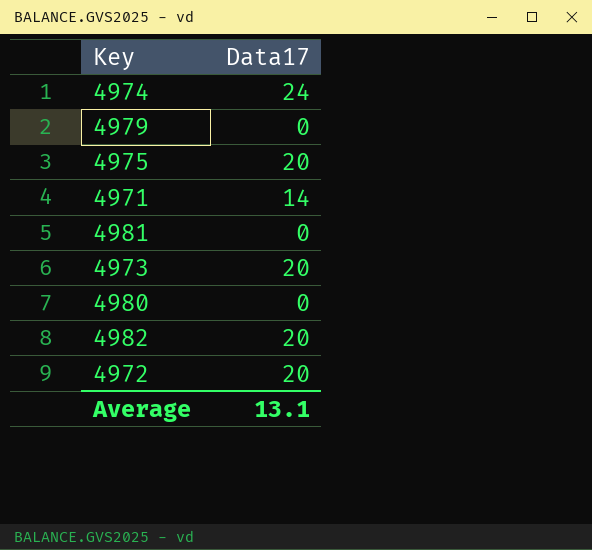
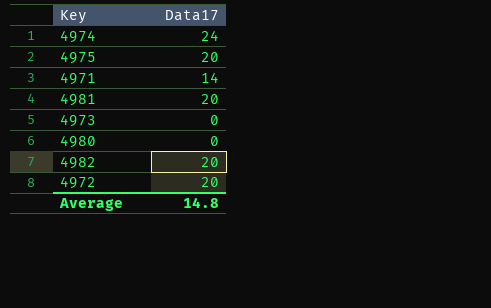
row 4979: 0 -> none
4981 | Data17: 0 -> 20
4973 | Data17: 20 -> 0
Average | Data17: 13.1 -> 14.8

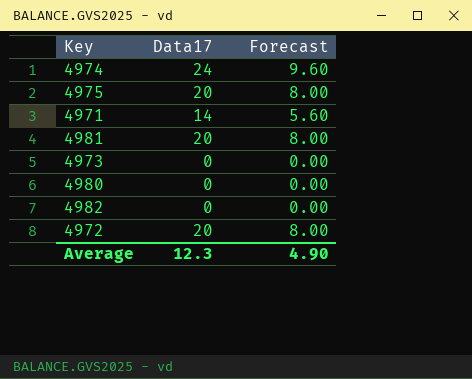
column Forecast | formula: none -> [Data17] * 0.4
4982 | Data17: 20 -> 0
Average | Data17: 14.8 -> 12.3

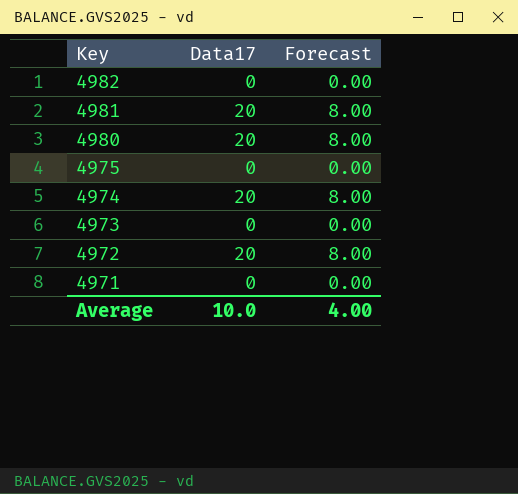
row order: none -> Key descending
4980 | Data17: 0 -> 20
4980 | Forecast: 0.00 -> 8.00
4975 | Data17: 20 -> 0
4975 | Forecast: 8.00 -> 0.00
4974 | Data17: 24 -> 20
4974 | Forecast: 9.60 -> 8.00
4971 | Data17: 14 -> 0
4971 | Forecast: 5.60 -> 0.00
Average | Data17: 12.3 -> 10.0
Average | Forecast: 4.90 -> 4.00

